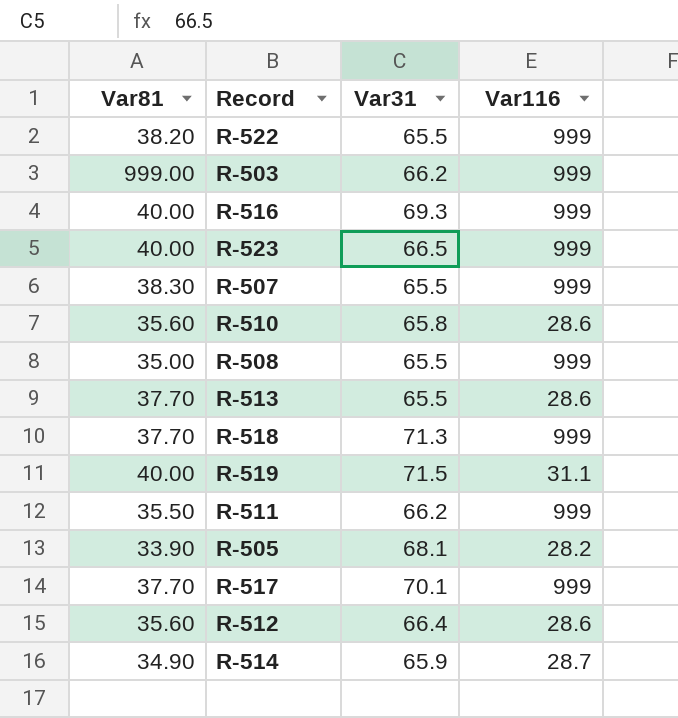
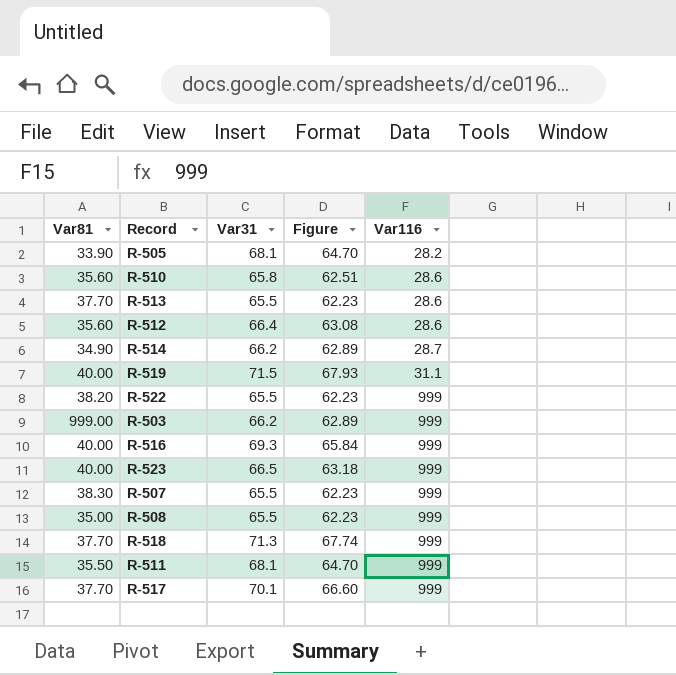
row order: none -> Var116 ascending
column Figure | formula: none -> [Var31] * 0.95
R-514 | Var31: 65.9 -> 66.2
R-511 | Var31: 66.2 -> 68.1

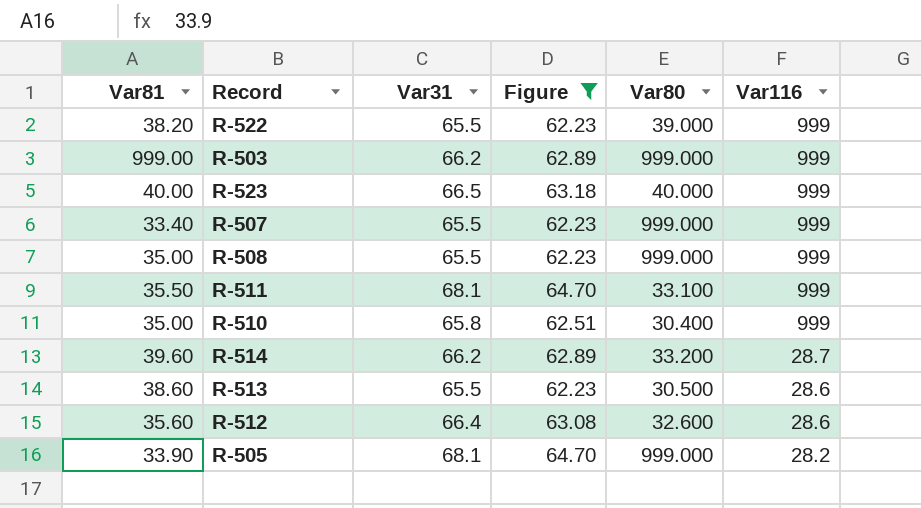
filter: none -> Figure <= 64.70
row order: Var116 ascending -> Var116 descending
column Var80 | position: none -> 5
R-507 | Var81: 38.30 -> 33.40
R-510 | Var81: 35.60 -> 35.00
R-510 | Var116: 28.6 -> 999
R-514 | Var81: 34.90 -> 39.60
R-513 | Var81: 37.70 -> 38.60

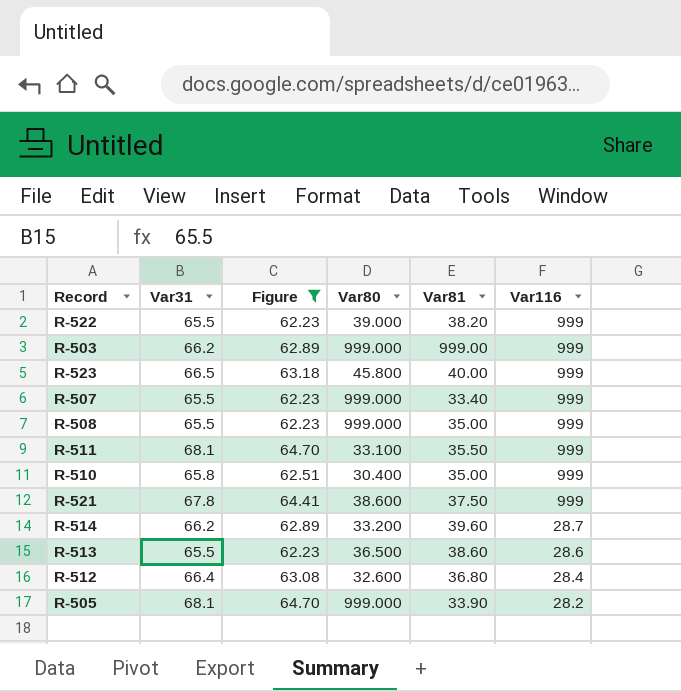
column Var81 | position: 1 -> 5
R-523 | Var80: 40.000 -> 45.800
row R-521: none -> 67.8 | 64.41 | 38.600 | 37.50 | 999
R-513 | Var80: 30.500 -> 36.500
R-512 | Var81: 35.60 -> 36.80
R-512 | Var116: 28.6 -> 28.4

